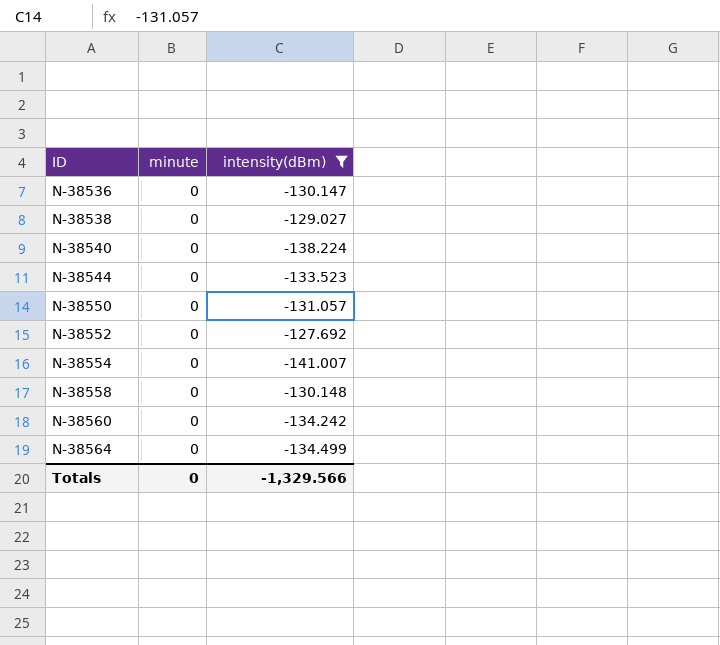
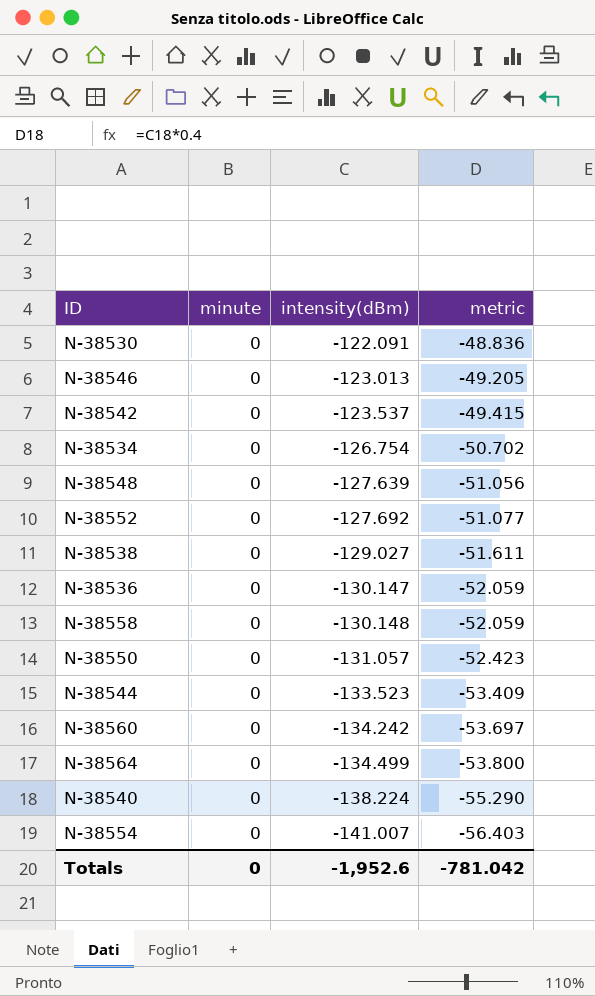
filter: intensity(dBm) <= -127.692 -> none
row order: ID ascending -> intensity(dBm) descending
column metric | formula: none -> [intensity(dBm)] * 0.4
Totals | intensity(dBm): -1,329.566 -> -1,952.6

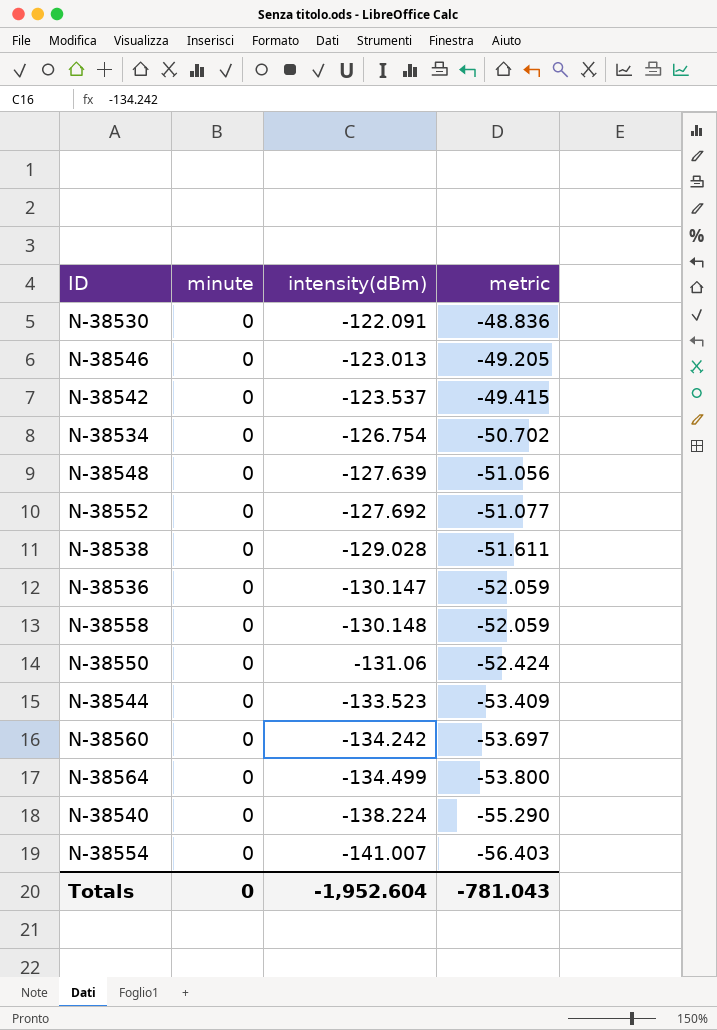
N-38538 | intensity(dBm): -129.027 -> -129.028
N-38550 | intensity(dBm): -131.057 -> -131.06
N-38550 | metric: -52.423 -> -52.424
Totals | intensity(dBm): -1,952.6 -> -1,952.604
Totals | metric: -781.042 -> -781.043

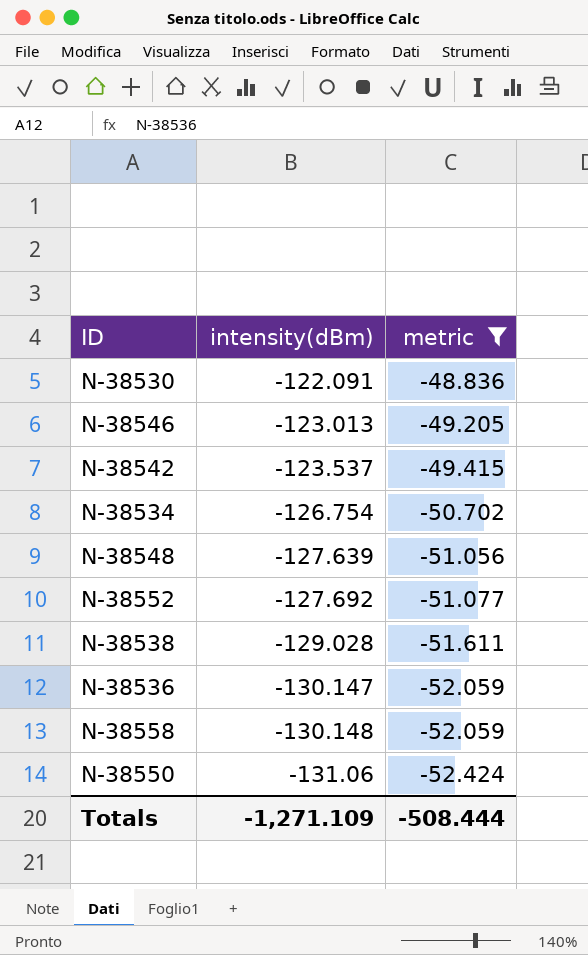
filter: none -> metric >= -52.424
column minute | position: 2 -> none
Totals | intensity(dBm): -1,952.604 -> -1,271.109
Totals | metric: -781.043 -> -508.444

